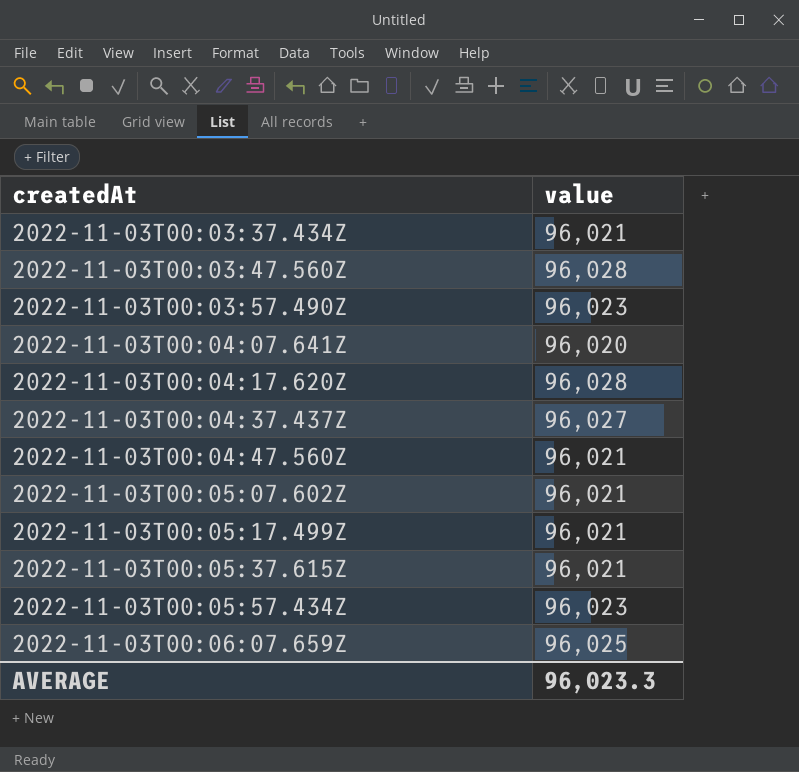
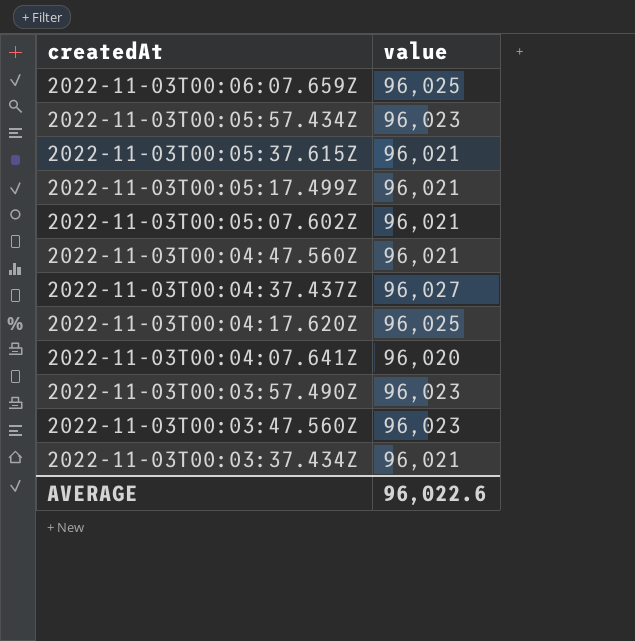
row order: createdAt ascending -> createdAt descending
2022-11-03T00:04:17.620Z | value: 96,028 -> 96,025
2022-11-03T00:03:47.560Z | value: 96,028 -> 96,023
AVERAGE | value: 96,023.3 -> 96,022.6

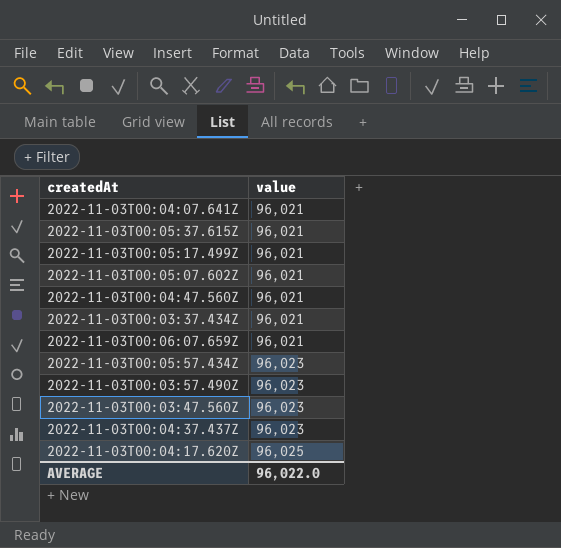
row order: createdAt descending -> value ascending
2022-11-03T00:04:07.641Z | value: 96,020 -> 96,021
2022-11-03T00:06:07.659Z | value: 96,025 -> 96,021
2022-11-03T00:04:37.437Z | value: 96,027 -> 96,023
AVERAGE | value: 96,022.6 -> 96,022.0

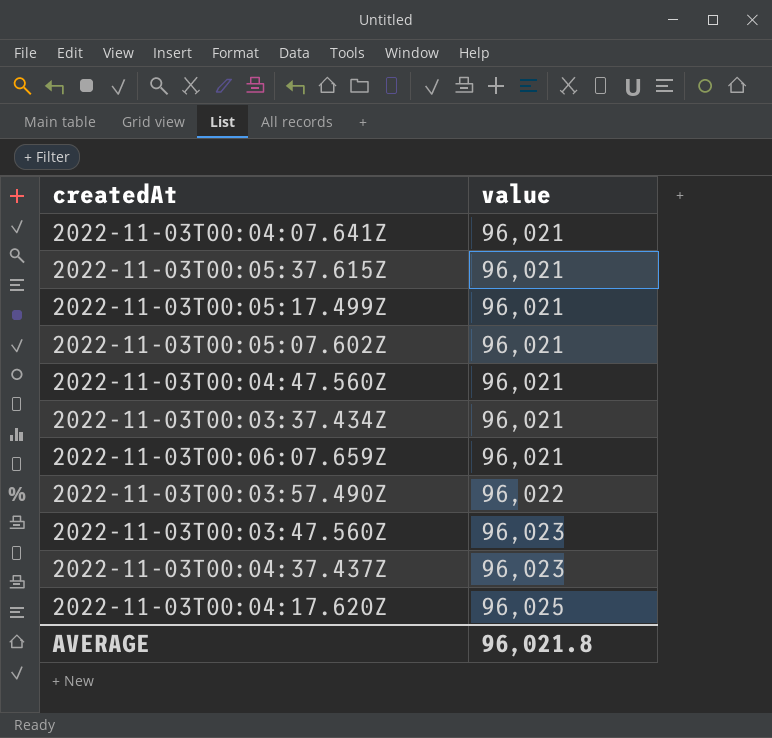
row 2022-11-03T00:05:57.434Z: 96,023 -> none
2022-11-03T00:03:57.490Z | value: 96,023 -> 96,022
AVERAGE | value: 96,022.0 -> 96,021.8

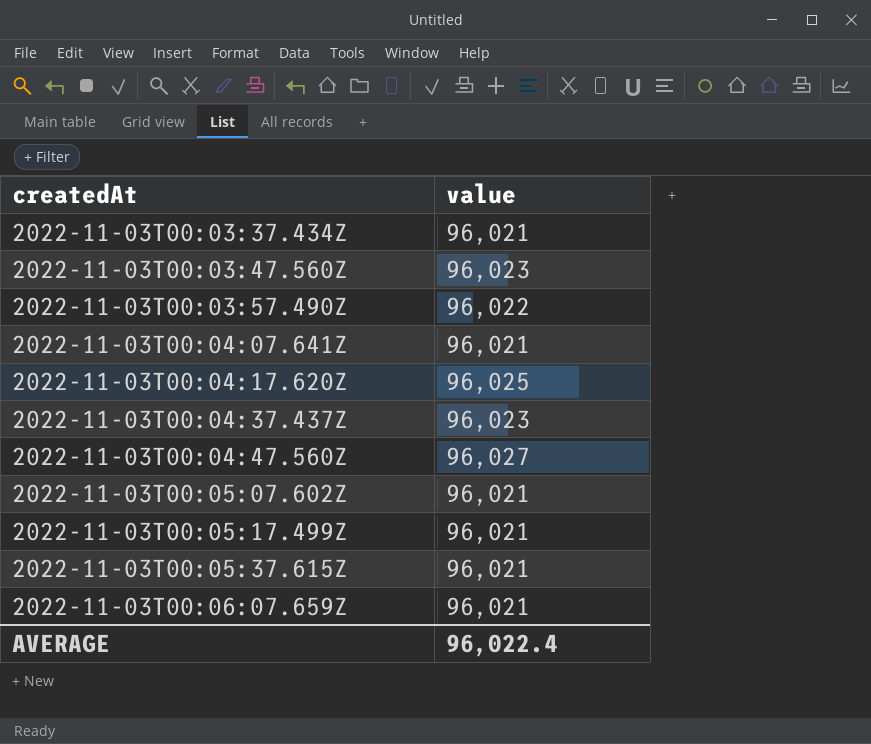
row order: value ascending -> createdAt ascending
2022-11-03T00:04:47.560Z | value: 96,021 -> 96,027
AVERAGE | value: 96,021.8 -> 96,022.4

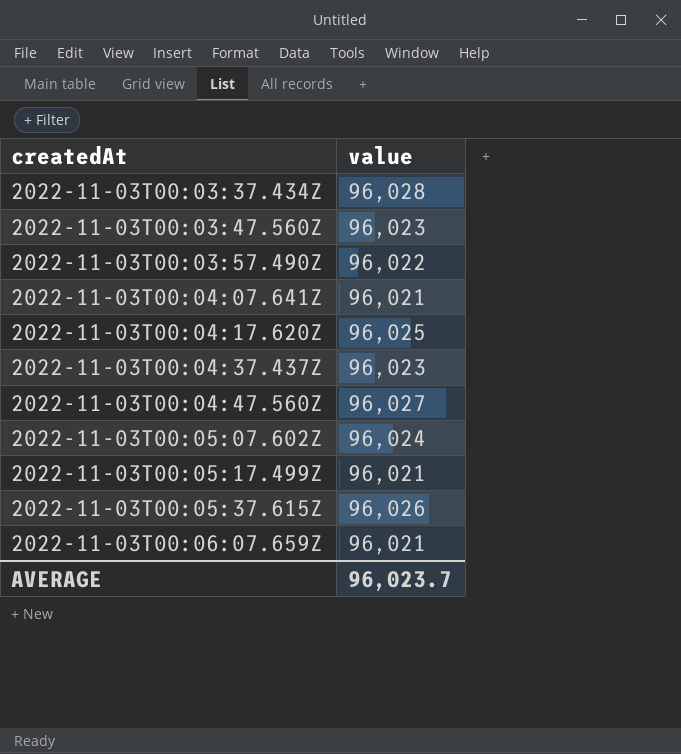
2022-11-03T00:03:37.434Z | value: 96,021 -> 96,028
2022-11-03T00:05:07.602Z | value: 96,021 -> 96,024
2022-11-03T00:05:37.615Z | value: 96,021 -> 96,026
AVERAGE | value: 96,022.4 -> 96,023.7

